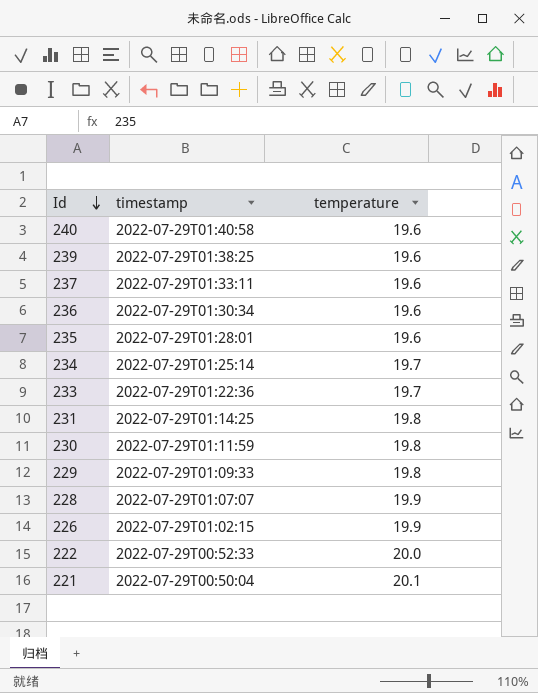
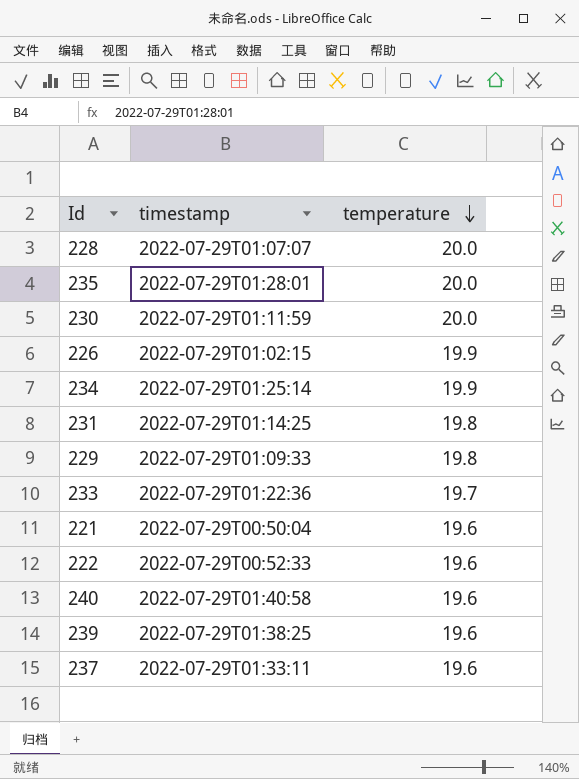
row order: Id descending -> temperature descending
row 236: 2022-07-29T01:30:34 | 19.6 -> none
228 | temperature: 19.9 -> 20.0
235 | temperature: 19.6 -> 20.0
230 | temperature: 19.8 -> 20.0
234 | temperature: 19.7 -> 19.9
221 | temperature: 20.1 -> 19.6
222 | temperature: 20.0 -> 19.6

